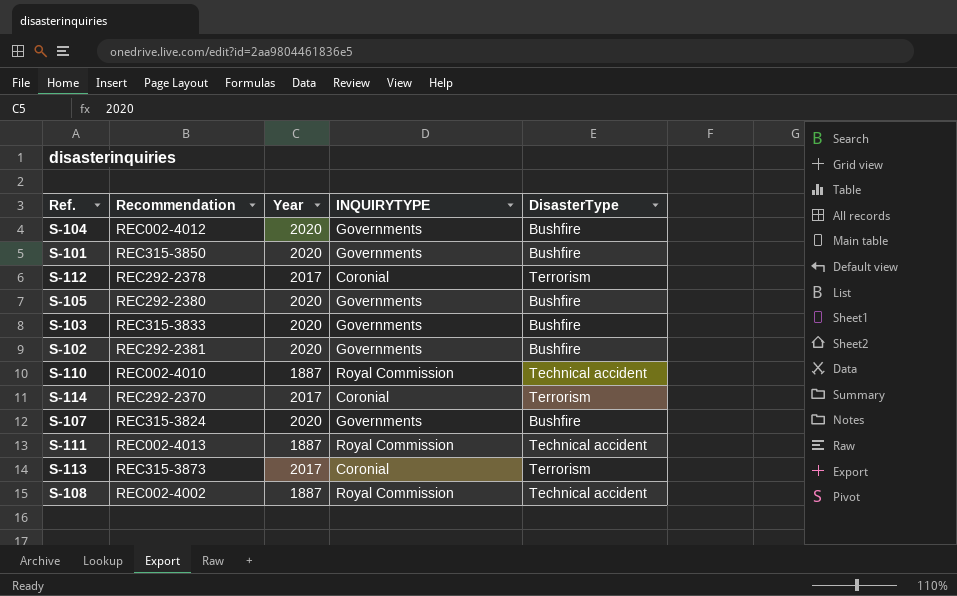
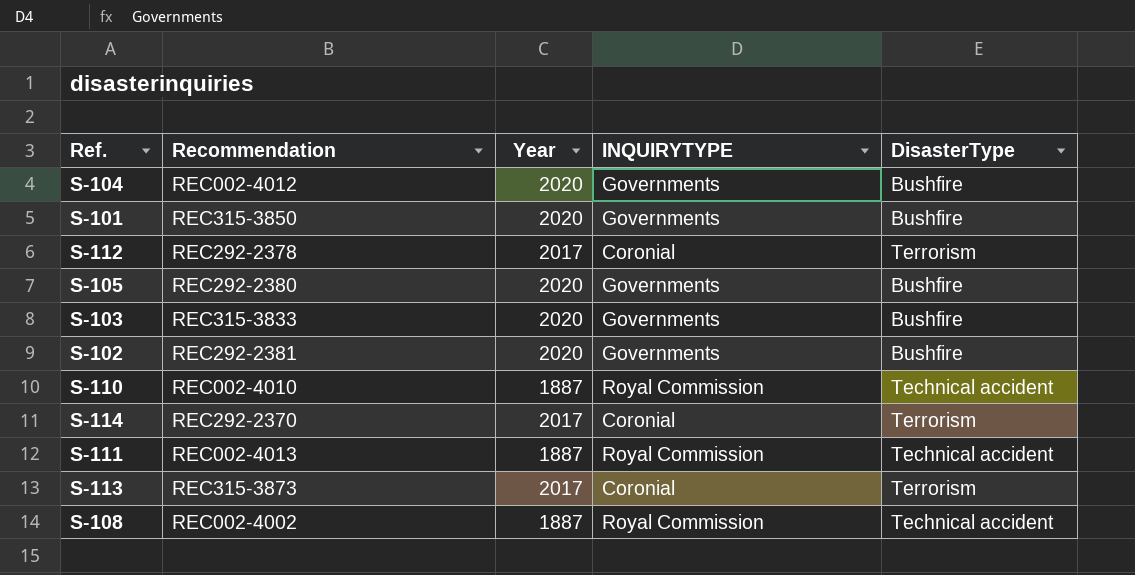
row S-107: REC315-3824 | 2020 | Governments | Bushfire -> none

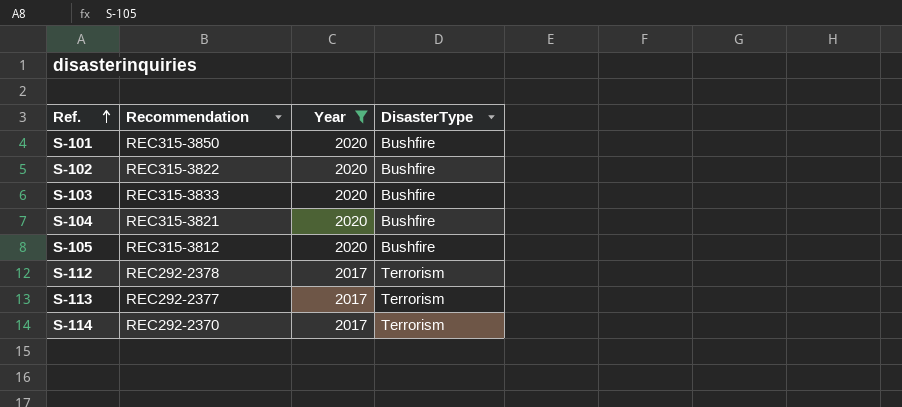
filter: none -> Year != 1887
row order: none -> Ref. ascending
column INQUIRYTYPE | position: 4 -> none
S-102 | Recommendation: REC292-2381 -> REC315-3822
S-104 | Recommendation: REC002-4012 -> REC315-3821
S-105 | Recommendation: REC292-2380 -> REC315-3812
S-113 | Recommendation: REC315-3873 -> REC292-2377

